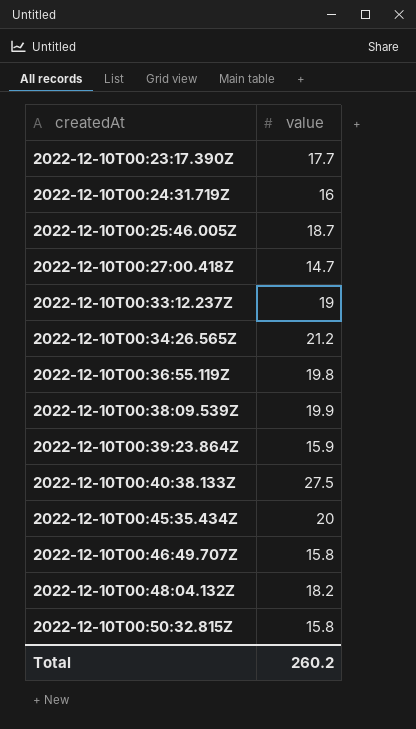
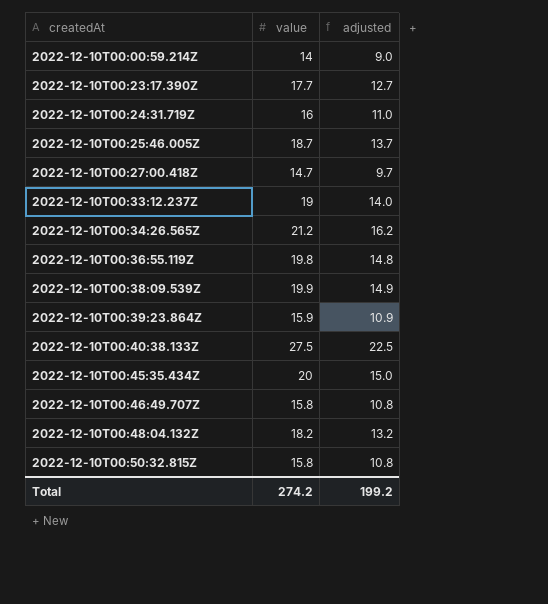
column adjusted | formula: none -> [value] - 5
row 2022-12-10T00:00:59.214Z: none -> 14 | 9.0
Total | value: 260.2 -> 274.2

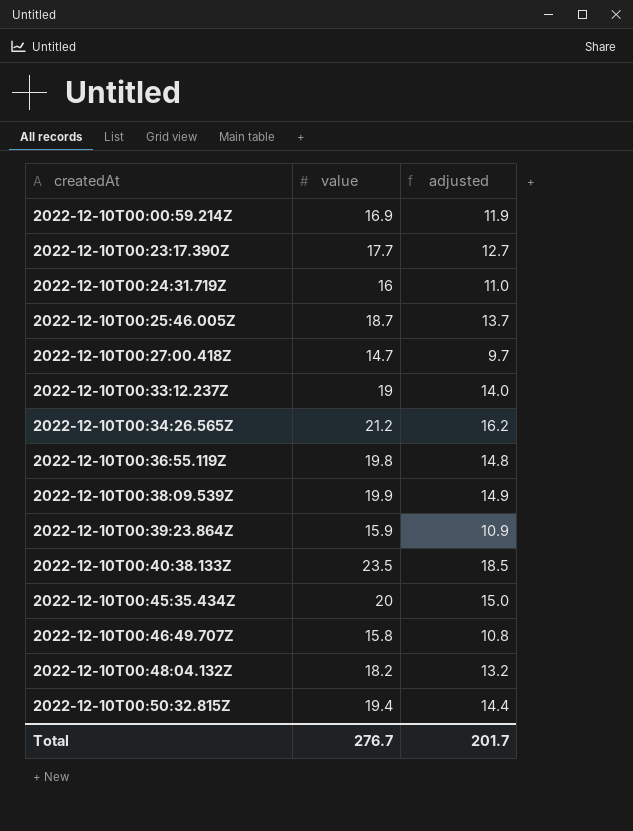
2022-12-10T00:00:59.214Z | value: 14 -> 16.9
2022-12-10T00:00:59.214Z | adjusted: 9.0 -> 11.9
2022-12-10T00:40:38.133Z | value: 27.5 -> 23.5
2022-12-10T00:40:38.133Z | adjusted: 22.5 -> 18.5
2022-12-10T00:50:32.815Z | value: 15.8 -> 19.4
2022-12-10T00:50:32.815Z | adjusted: 10.8 -> 14.4
Total | value: 274.2 -> 276.7
Total | adjusted: 199.2 -> 201.7

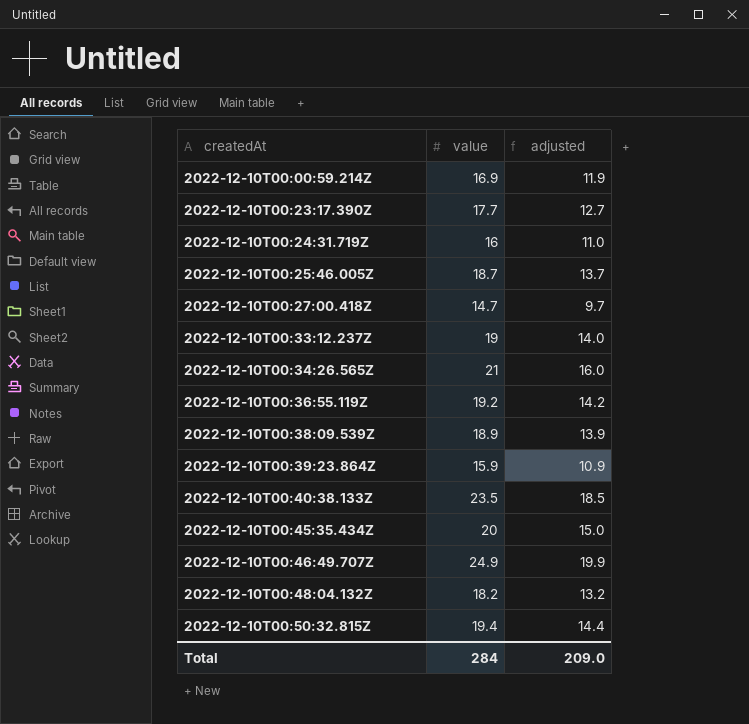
2022-12-10T00:34:26.565Z | value: 21.2 -> 21
2022-12-10T00:34:26.565Z | adjusted: 16.2 -> 16.0
2022-12-10T00:36:55.119Z | value: 19.8 -> 19.2
2022-12-10T00:36:55.119Z | adjusted: 14.8 -> 14.2
2022-12-10T00:38:09.539Z | value: 19.9 -> 18.9
2022-12-10T00:38:09.539Z | adjusted: 14.9 -> 13.9
2022-12-10T00:46:49.707Z | value: 15.8 -> 24.9
2022-12-10T00:46:49.707Z | adjusted: 10.8 -> 19.9
Total | value: 276.7 -> 284
Total | adjusted: 201.7 -> 209.0

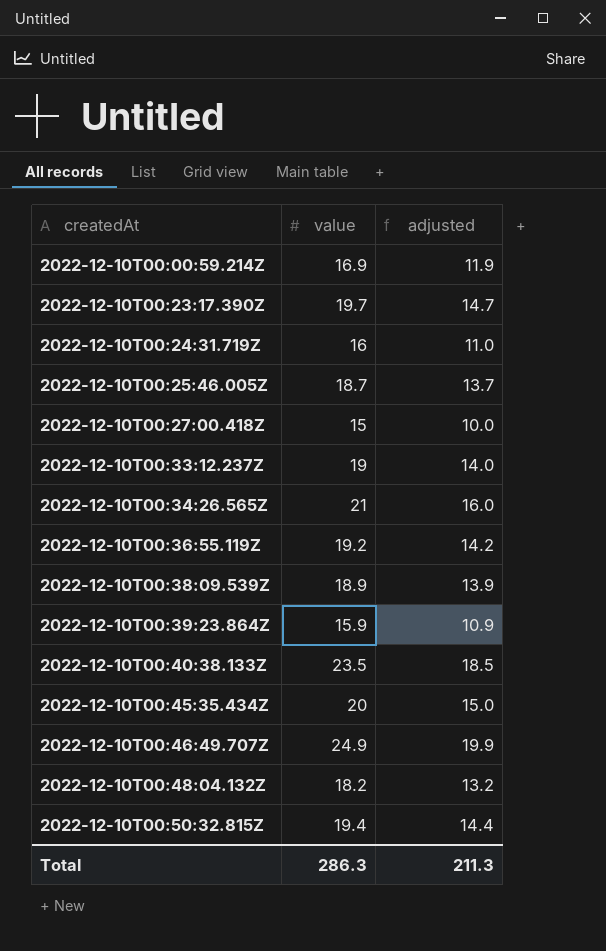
2022-12-10T00:23:17.390Z | value: 17.7 -> 19.7
2022-12-10T00:23:17.390Z | adjusted: 12.7 -> 14.7
2022-12-10T00:27:00.418Z | value: 14.7 -> 15
2022-12-10T00:27:00.418Z | adjusted: 9.7 -> 10.0
Total | value: 284 -> 286.3
Total | adjusted: 209.0 -> 211.3

